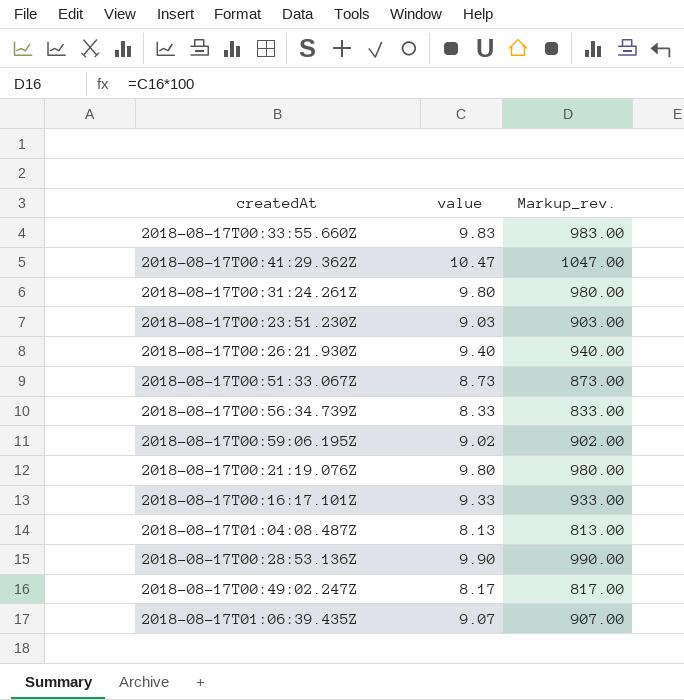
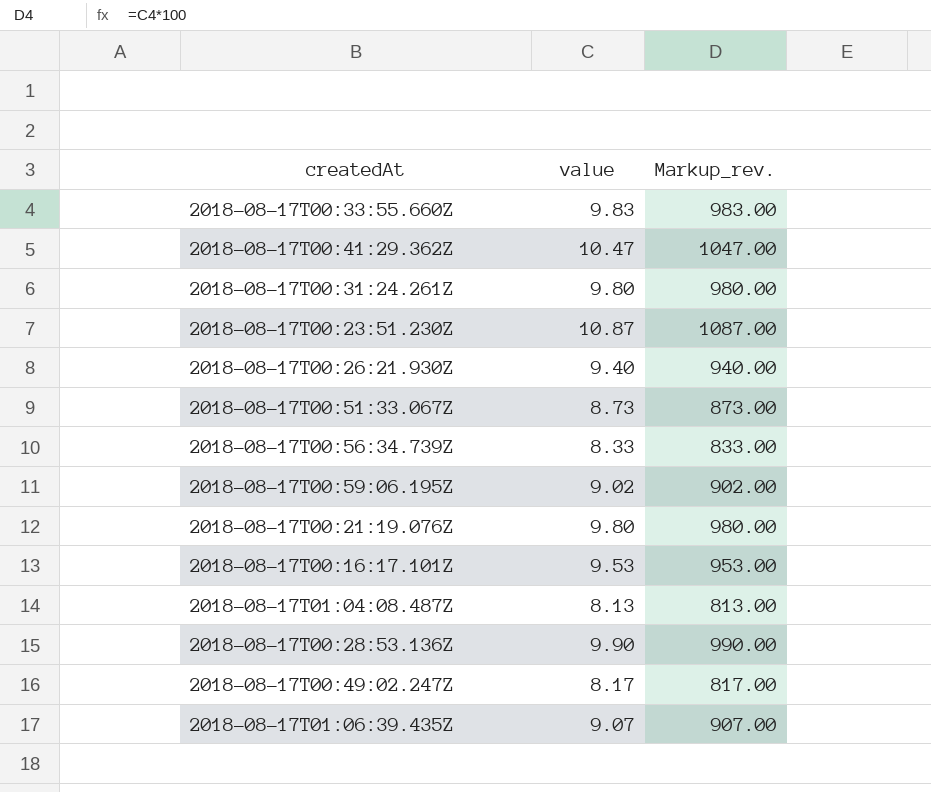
2018-08-17T00:23:51.230Z | value: 9.03 -> 10.87
2018-08-17T00:23:51.230Z | Markup_rev.: 903.00 -> 1087.00
2018-08-17T00:16:17.101Z | value: 9.33 -> 9.53
2018-08-17T00:16:17.101Z | Markup_rev.: 933.00 -> 953.00

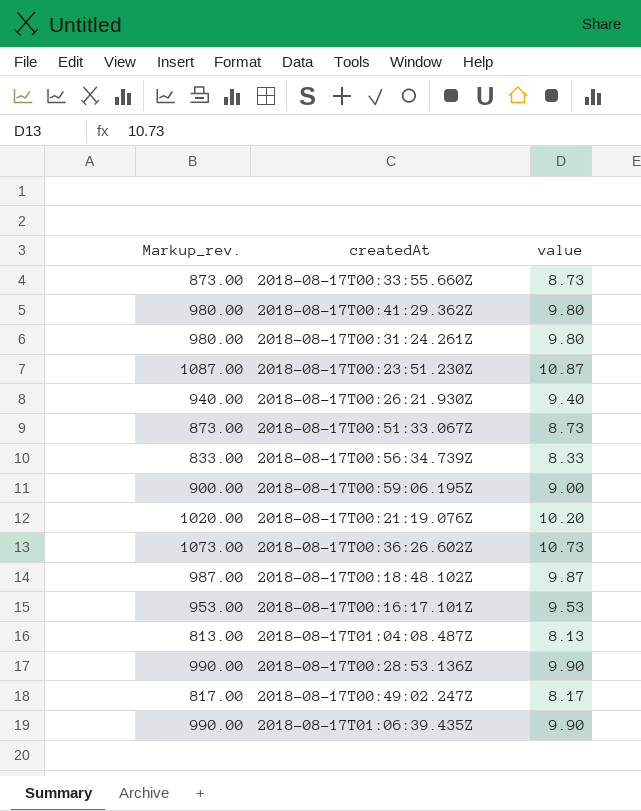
column Markup_rev. | position: 3 -> 1
2018-08-17T00:33:55.660Z | Markup_rev.: 983.00 -> 873.00
2018-08-17T00:33:55.660Z | value: 9.83 -> 8.73
2018-08-17T00:41:29.362Z | Markup_rev.: 1047.00 -> 980.00
2018-08-17T00:41:29.362Z | value: 10.47 -> 9.80
2018-08-17T00:59:06.195Z | Markup_rev.: 902.00 -> 900.00
2018-08-17T00:59:06.195Z | value: 9.02 -> 9.00
2018-08-17T00:21:19.076Z | Markup_rev.: 980.00 -> 1020.00
2018-08-17T00:21:19.076Z | value: 9.80 -> 10.20
row 2018-08-17T00:36:26.602Z: none -> 1073.00 | 10.73
row 2018-08-17T00:18:48.102Z: none -> 987.00 | 9.87
2018-08-17T01:06:39.435Z | Markup_rev.: 907.00 -> 990.00
2018-08-17T01:06:39.435Z | value: 9.07 -> 9.90

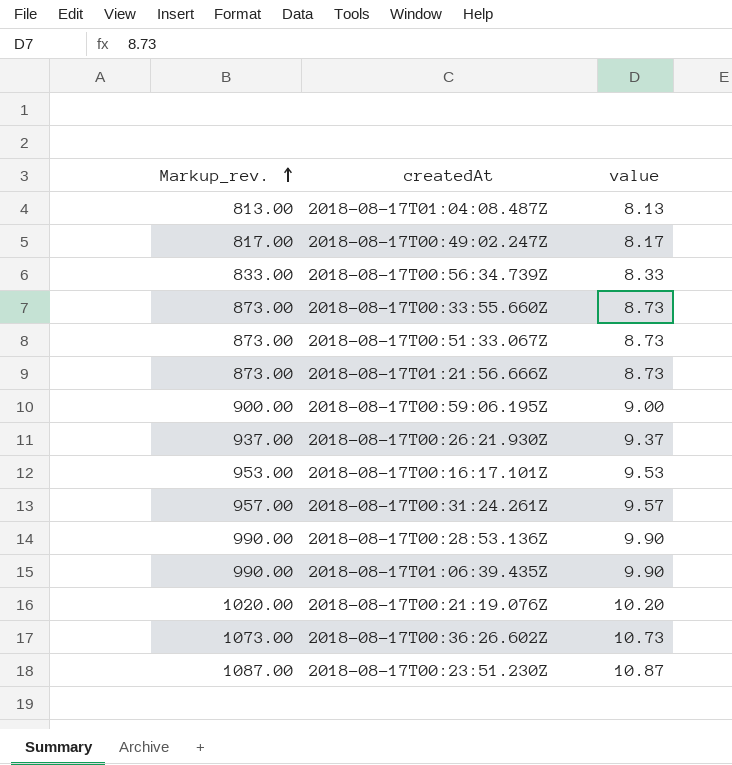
row order: none -> Markup_rev. ascending
row 2018-08-17T00:41:29.362Z: 980.00 | 9.80 -> none
row 2018-08-17T00:18:48.102Z: 987.00 | 9.87 -> none
row 2018-08-17T01:21:56.666Z: none -> 873.00 | 8.73
2018-08-17T00:26:21.930Z | Markup_rev.: 940.00 -> 937.00
2018-08-17T00:26:21.930Z | value: 9.40 -> 9.37
2018-08-17T00:31:24.261Z | Markup_rev.: 980.00 -> 957.00
2018-08-17T00:31:24.261Z | value: 9.80 -> 9.57

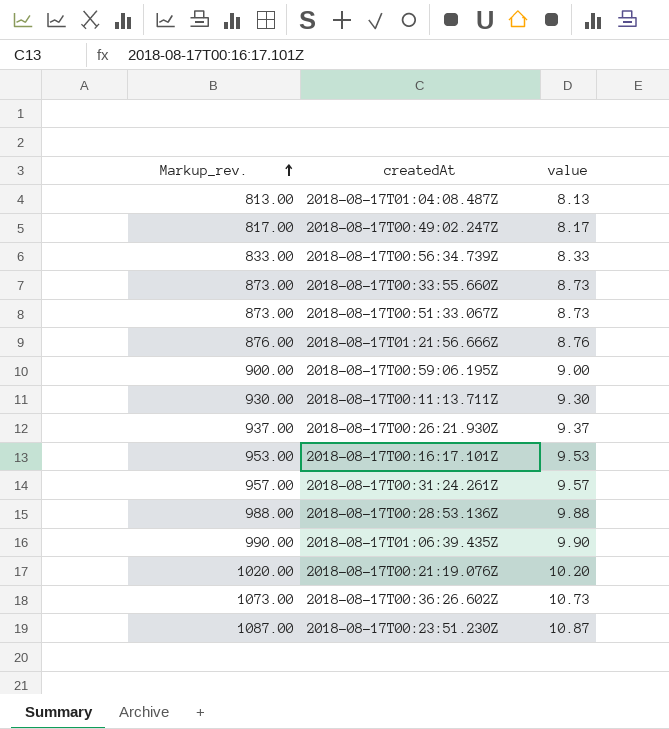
2018-08-17T01:21:56.666Z | Markup_rev.: 873.00 -> 876.00
2018-08-17T01:21:56.666Z | value: 8.73 -> 8.76
row 2018-08-17T00:11:13.711Z: none -> 930.00 | 9.30
2018-08-17T00:28:53.136Z | Markup_rev.: 990.00 -> 988.00
2018-08-17T00:28:53.136Z | value: 9.90 -> 9.88

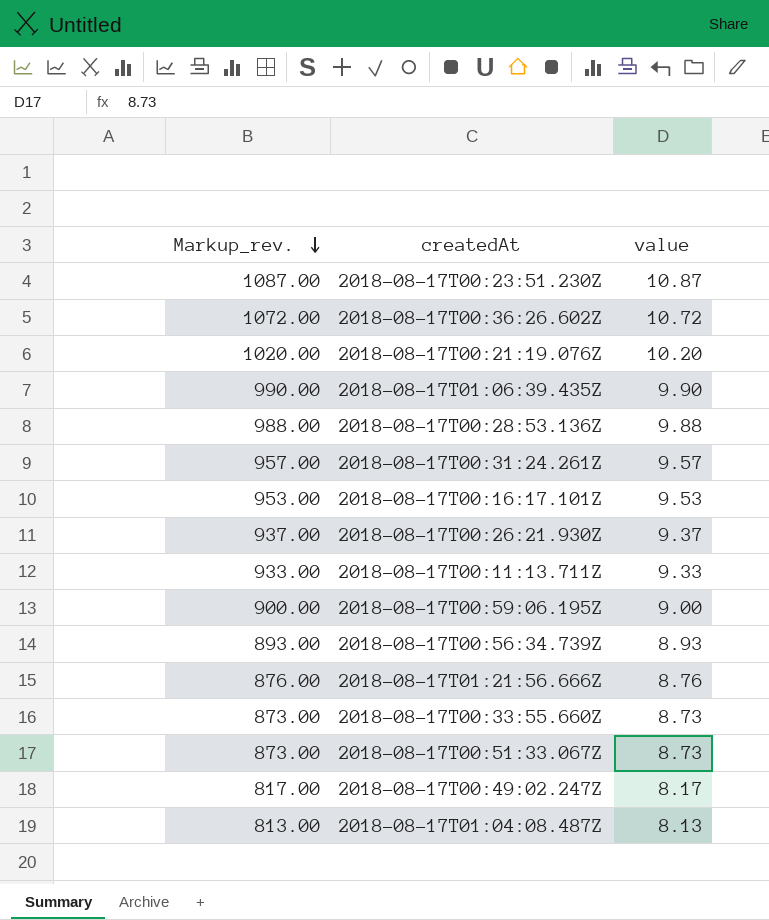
row order: Markup_rev. ascending -> Markup_rev. descending
2018-08-17T00:36:26.602Z | Markup_rev.: 1073.00 -> 1072.00
2018-08-17T00:36:26.602Z | value: 10.73 -> 10.72
2018-08-17T00:11:13.711Z | Markup_rev.: 930.00 -> 933.00
2018-08-17T00:11:13.711Z | value: 9.30 -> 9.33
2018-08-17T00:56:34.739Z | Markup_rev.: 833.00 -> 893.00
2018-08-17T00:56:34.739Z | value: 8.33 -> 8.93

